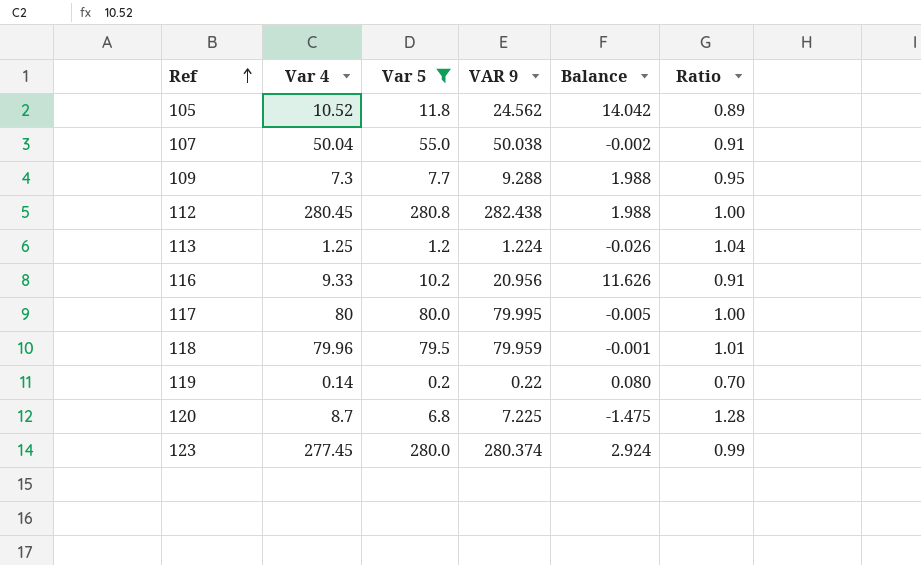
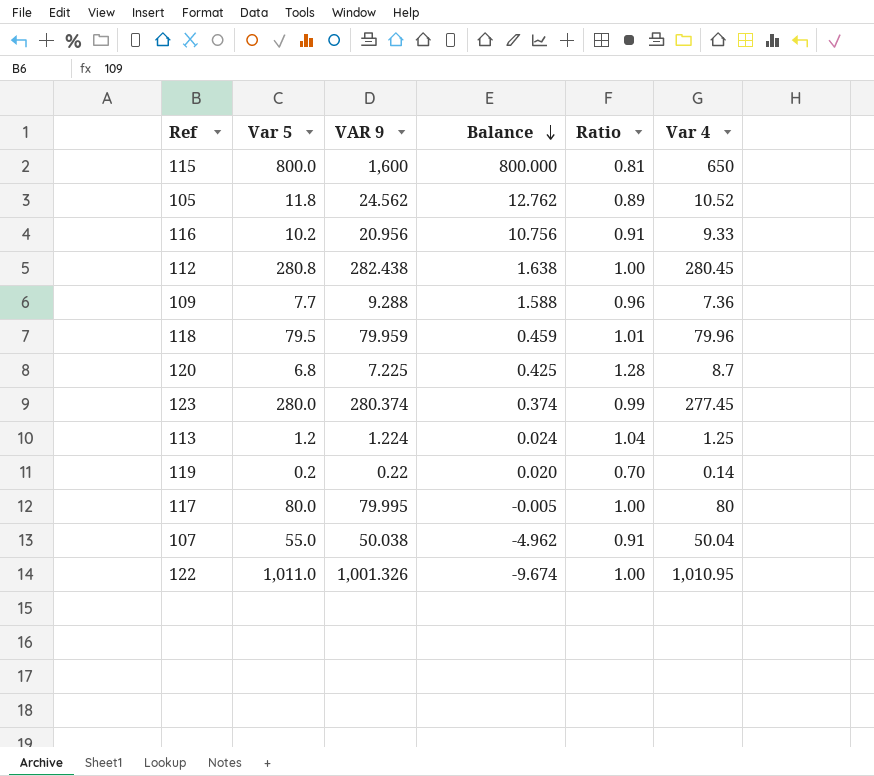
filter: Var 5 <= 280.8 -> none
row order: Ref ascending -> Balance descending
column Balance | formula: [VAR 9] - [Var 4] -> [VAR 9] - [Var 5]
column Var 4 | position: 2 -> 6
109 | Ratio: 0.95 -> 0.96
109 | Var 4: 7.3 -> 7.36

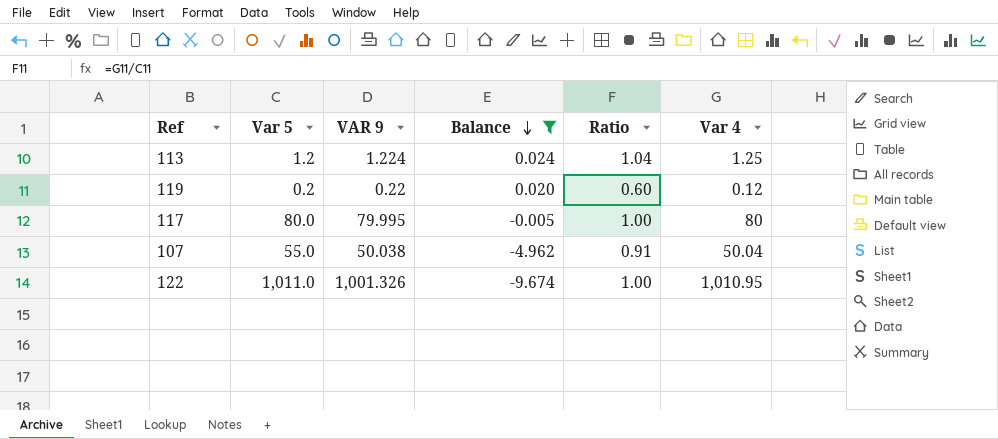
filter: none -> Balance <= 0.024
119 | Ratio: 0.70 -> 0.60
119 | Var 4: 0.14 -> 0.12

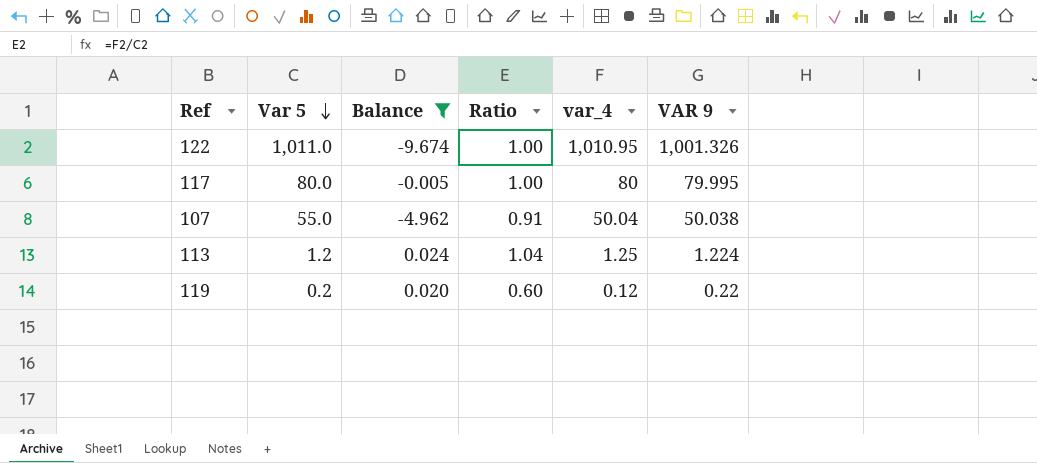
row order: Balance descending -> Var 5 descending
column name: Var 4 -> var_4
column VAR 9 | position: 3 -> 6

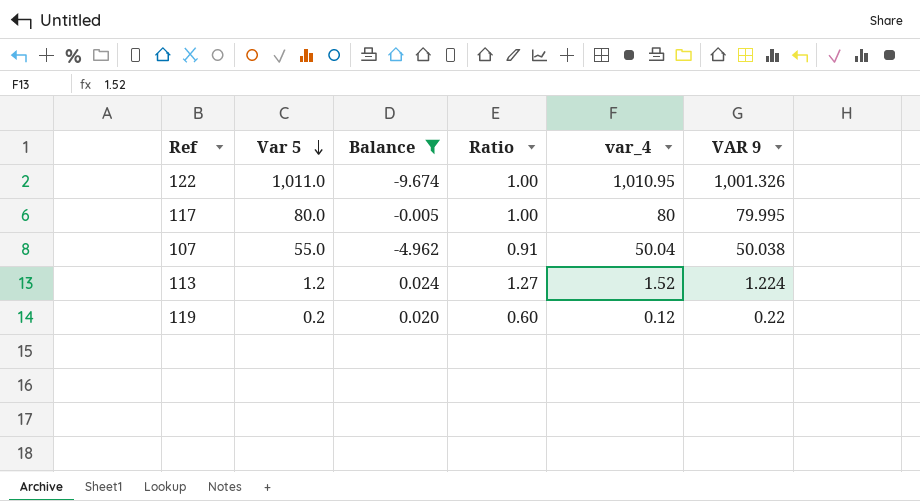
113 | Ratio: 1.04 -> 1.27
113 | var_4: 1.25 -> 1.52

